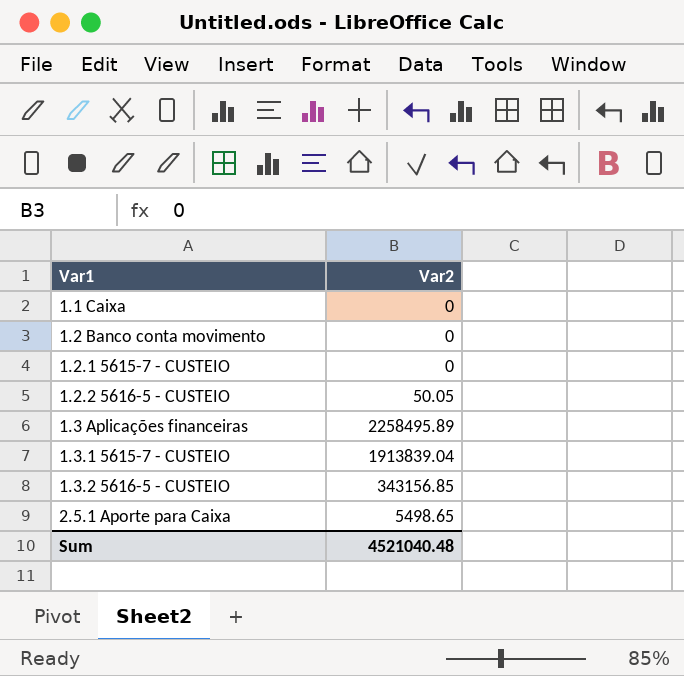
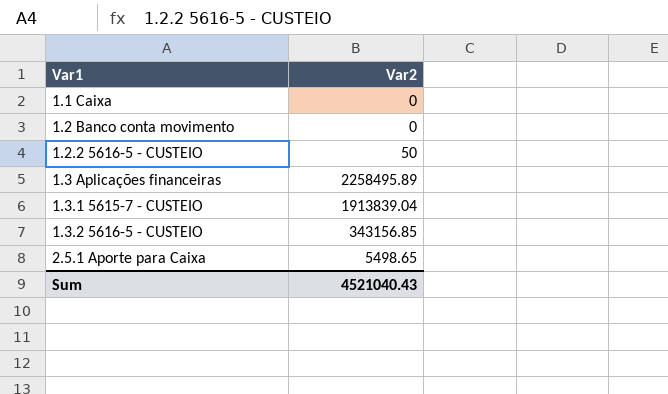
row 1.2.1 5615-7 - CUSTEIO: 0 -> none
1.2.2 5616-5 - CUSTEIO | Var2: 50.05 -> 50
Sum | Var2: 4521040.48 -> 4521040.43

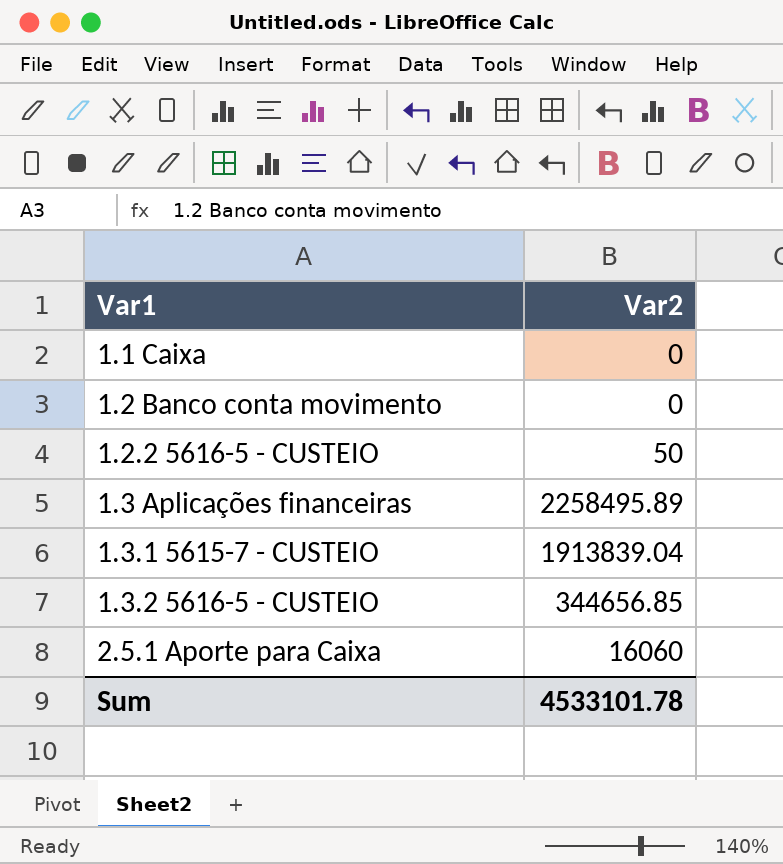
1.3.2 5616-5 - CUSTEIO | Var2: 343156.85 -> 344656.85
2.5.1 Aporte para Caixa | Var2: 5498.65 -> 16060
Sum | Var2: 4521040.43 -> 4533101.78

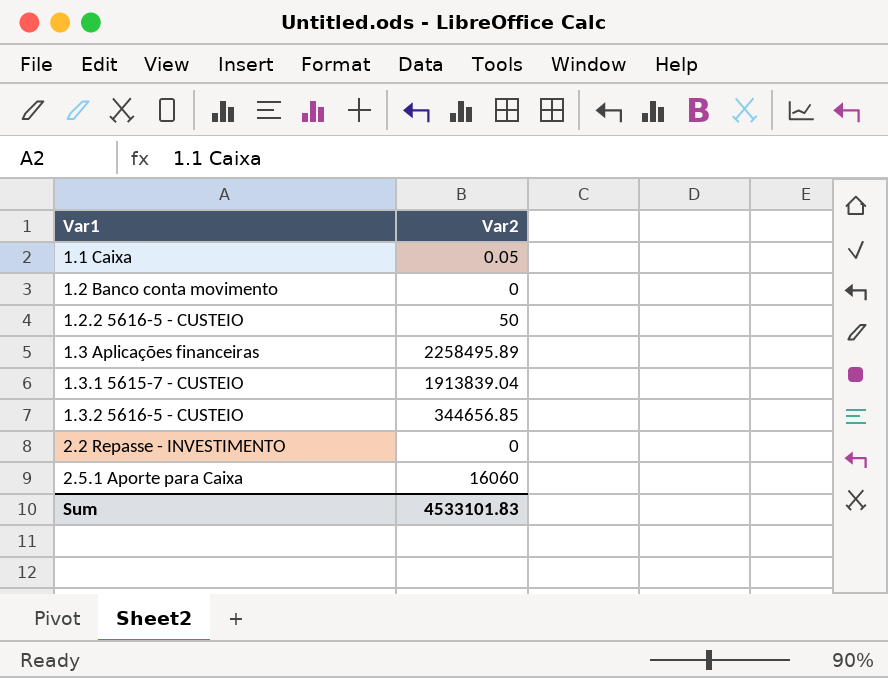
1.1 Caixa | Var2: 0 -> 0.05
row 2.2 Repasse - INVESTIMENTO: none -> 0
Sum | Var2: 4533101.78 -> 4533101.83

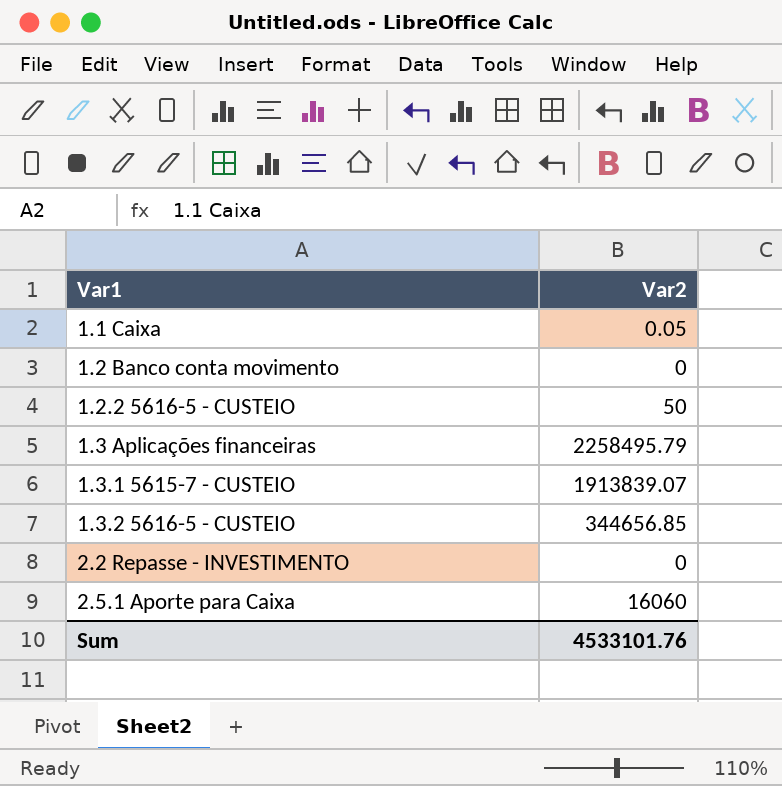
1.3 Aplicações financeiras | Var2: 2258495.89 -> 2258495.79
1.3.1 5615-7 - CUSTEIO | Var2: 1913839.04 -> 1913839.07
Sum | Var2: 4533101.83 -> 4533101.76

